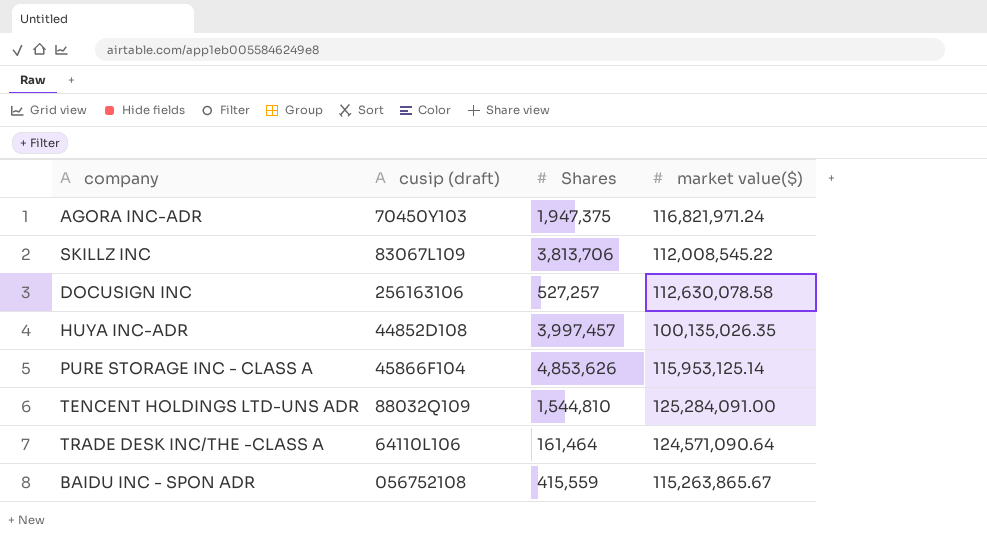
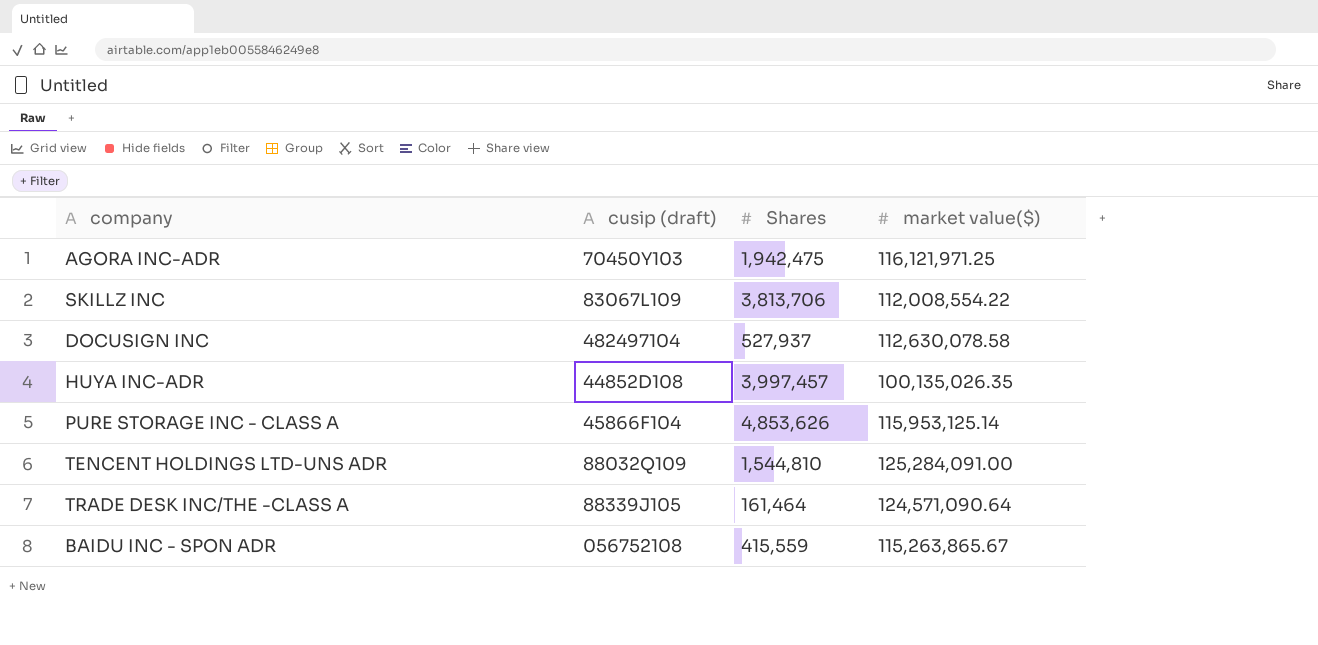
AGORA INC-ADR | Shares: 1,947,375 -> 1,942,475
AGORA INC-ADR | market value($): 116,821,971.24 -> 116,121,971.25
SKILLZ INC | market value($): 112,008,545.22 -> 112,008,554.22
DOCUSIGN INC | cusip (draft): 256163106 -> 482497104
DOCUSIGN INC | Shares: 527,257 -> 527,937
TRADE DESK INC/THE -CLASS A | cusip (draft): 64110L106 -> 88339J105

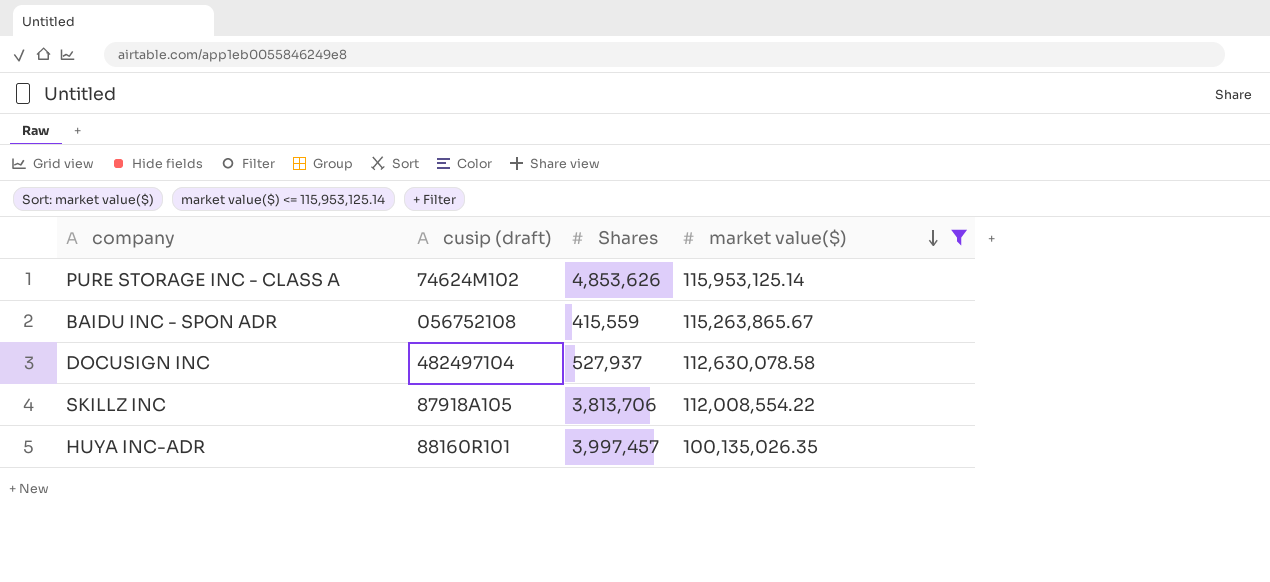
filter: none -> market value($) <= 115,953,125.14
row order: none -> market value($) descending
PURE STORAGE INC - CLASS A | cusip (draft): 45866F104 -> 74624M102
SKILLZ INC | cusip (draft): 83067L109 -> 87918A105
HUYA INC-ADR | cusip (draft): 44852D108 -> 88160R101

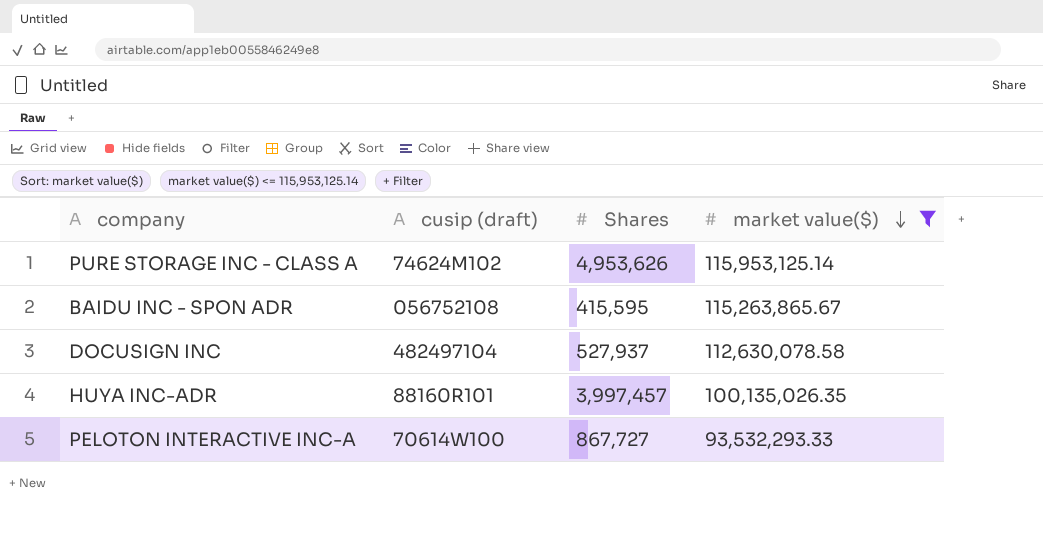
row SKILLZ INC: 87918A105 | 3,813,706 | 112,008,554.22 -> none
PURE STORAGE INC - CLASS A | Shares: 4,853,626 -> 4,953,626
BAIDU INC - SPON ADR | Shares: 415,559 -> 415,595
row PELOTON INTERACTIVE INC-A: none -> 70614W100 | 867,727 | 93,532,293.33

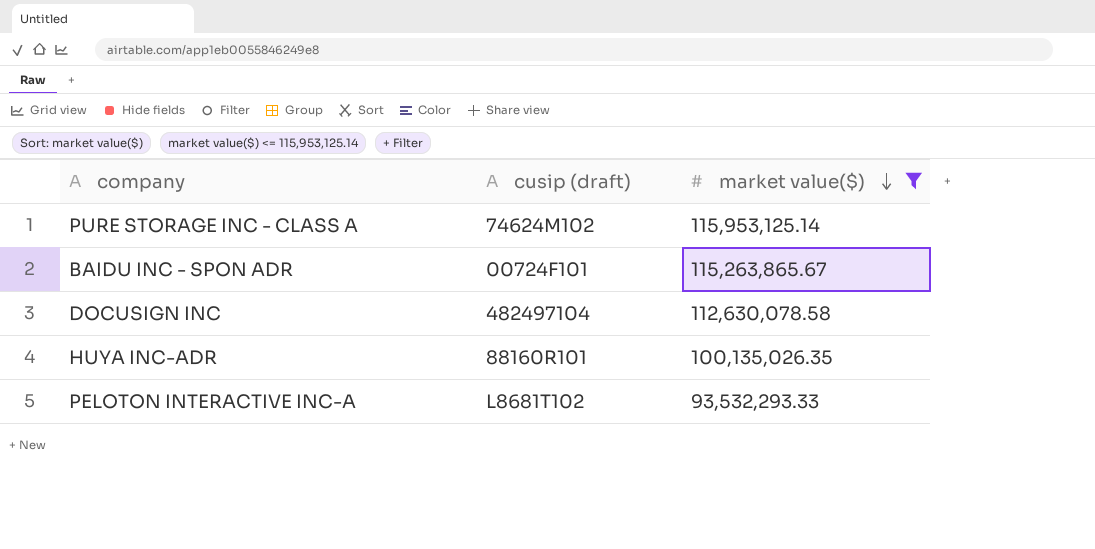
column Shares | position: 3 -> none
BAIDU INC - SPON ADR | cusip (draft): 056752108 -> 00724F101
PELOTON INTERACTIVE INC-A | cusip (draft): 70614W100 -> L8681T102

